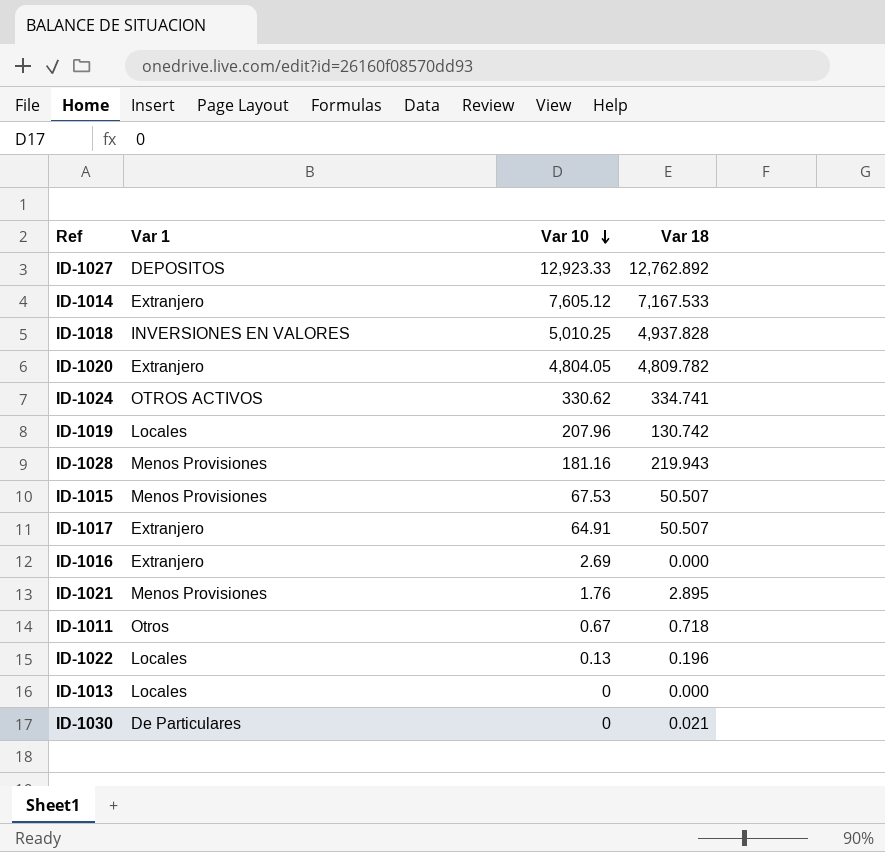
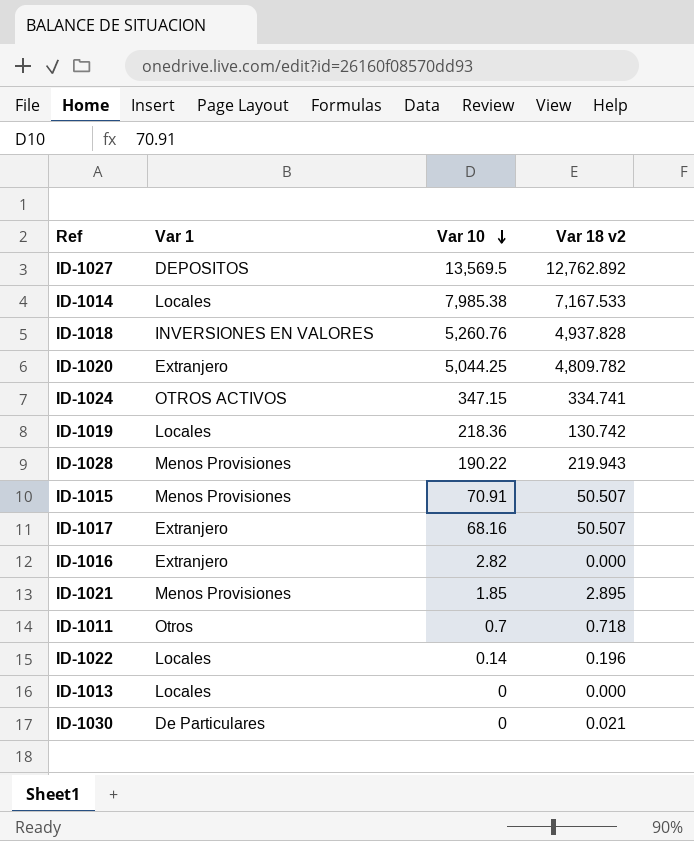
column name: Var 18 -> Var 18 v2
ID-1027 | Var 10: 12,923.33 -> 13,569.5
ID-1014 | Var 1: Extranjero -> Locales
ID-1014 | Var 10: 7,605.12 -> 7,985.38
ID-1018 | Var 10: 5,010.25 -> 5,260.76
ID-1020 | Var 10: 4,804.05 -> 5,044.25
ID-1024 | Var 10: 330.62 -> 347.15
ID-1019 | Var 10: 207.96 -> 218.36
ID-1028 | Var 10: 181.16 -> 190.22
ID-1015 | Var 10: 67.53 -> 70.91
ID-1017 | Var 10: 64.91 -> 68.16
ID-1016 | Var 10: 2.69 -> 2.82
ID-1021 | Var 10: 1.76 -> 1.85
ID-1011 | Var 10: 0.67 -> 0.7
ID-1022 | Var 10: 0.13 -> 0.14

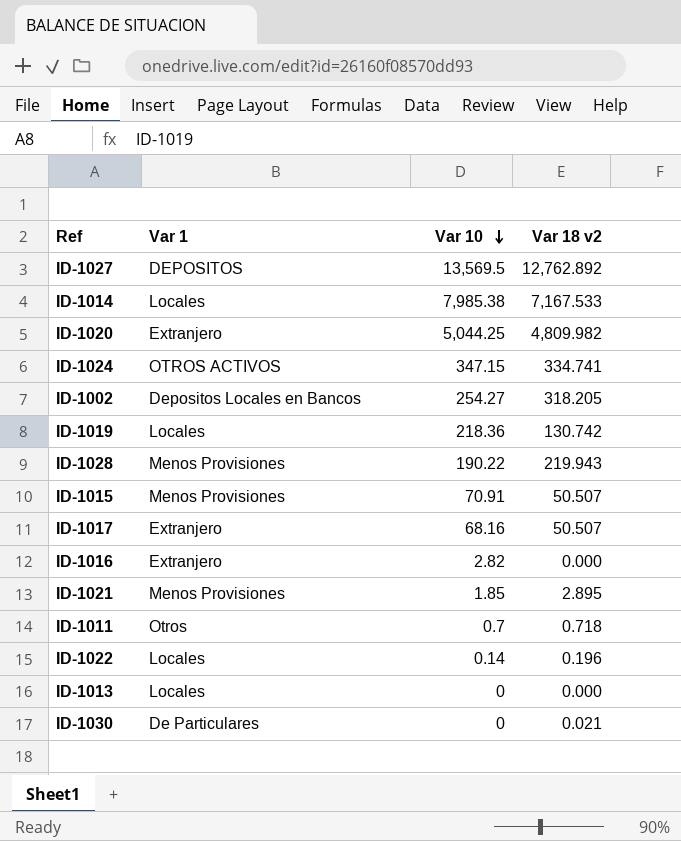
row ID-1018: INVERSIONES EN VALORES | 5,260.76 | 4,937.828 -> none
ID-1020 | Var 18 v2: 4,809.782 -> 4,809.982
row ID-1002: none -> Depositos Locales en Bancos | 254.27 | 318.205

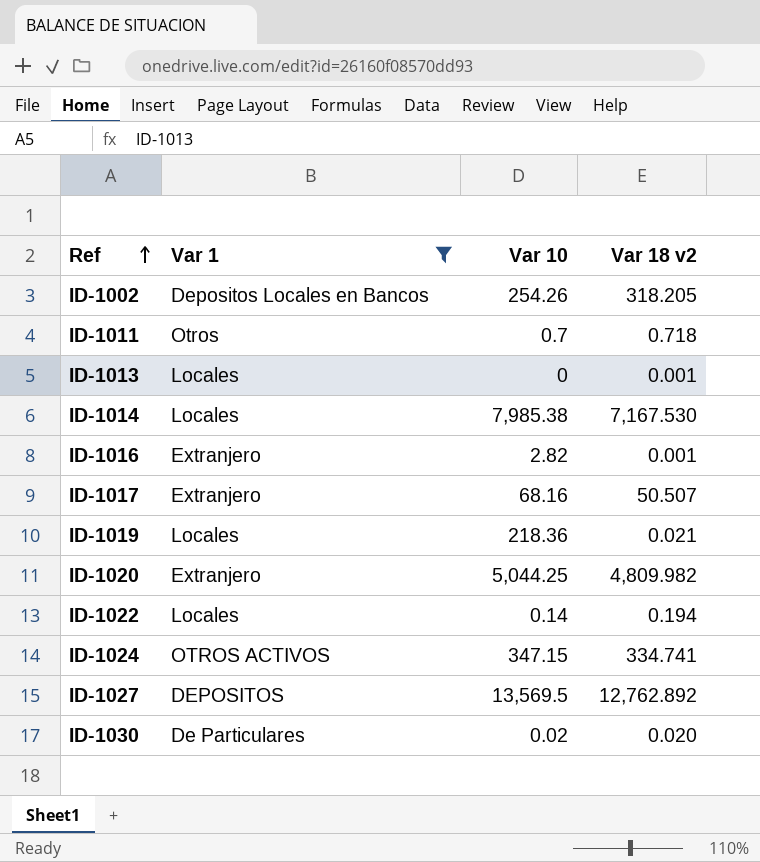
filter: none -> Var 1 != Menos Provisiones
row order: Var 10 descending -> Ref ascending
ID-1002 | Var 10: 254.27 -> 254.26
ID-1013 | Var 18 v2: 0.000 -> 0.001
ID-1014 | Var 18 v2: 7,167.533 -> 7,167.530
ID-1016 | Var 18 v2: 0.000 -> 0.001
ID-1019 | Var 18 v2: 130.742 -> 0.021
ID-1022 | Var 18 v2: 0.196 -> 0.194
ID-1030 | Var 10: 0 -> 0.02
ID-1030 | Var 18 v2: 0.021 -> 0.020

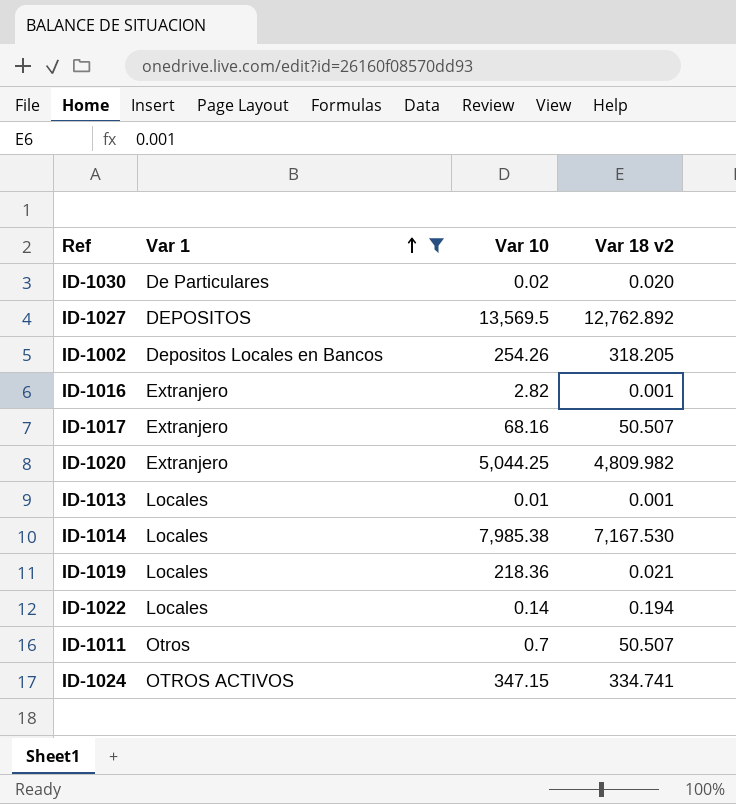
row order: Ref ascending -> Var 1 ascending
ID-1013 | Var 10: 0 -> 0.01
ID-1011 | Var 18 v2: 0.718 -> 50.507

